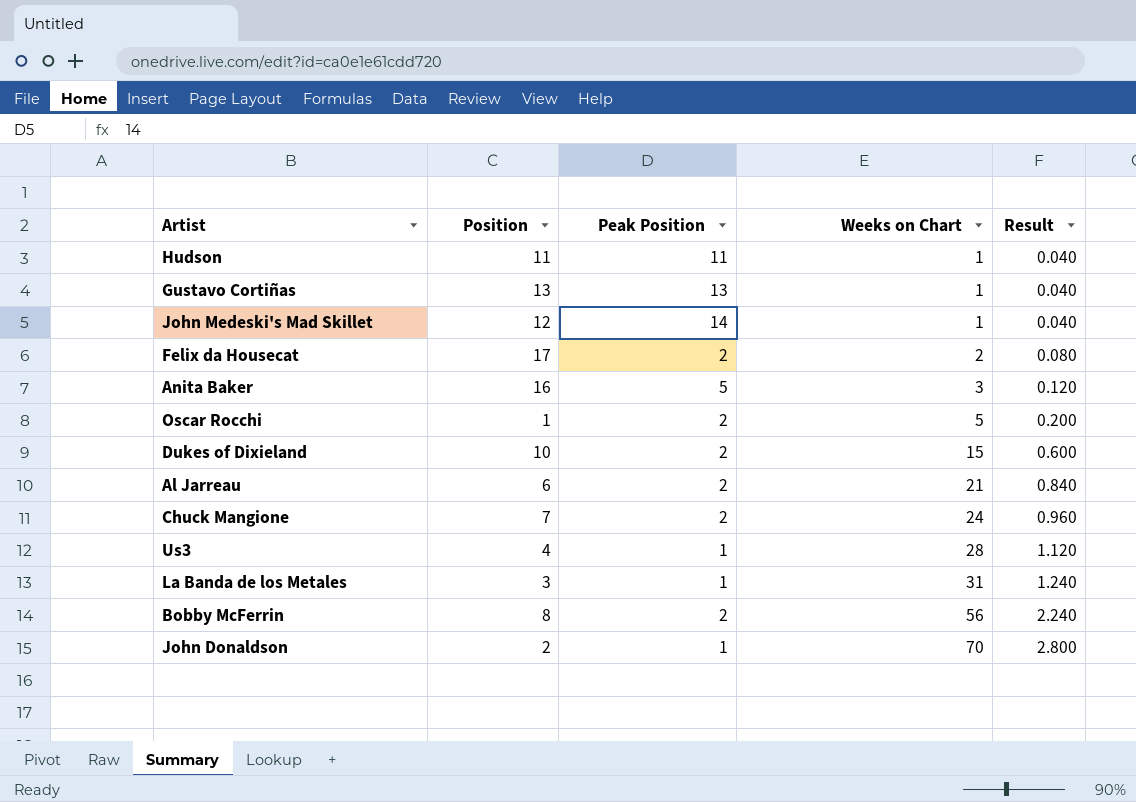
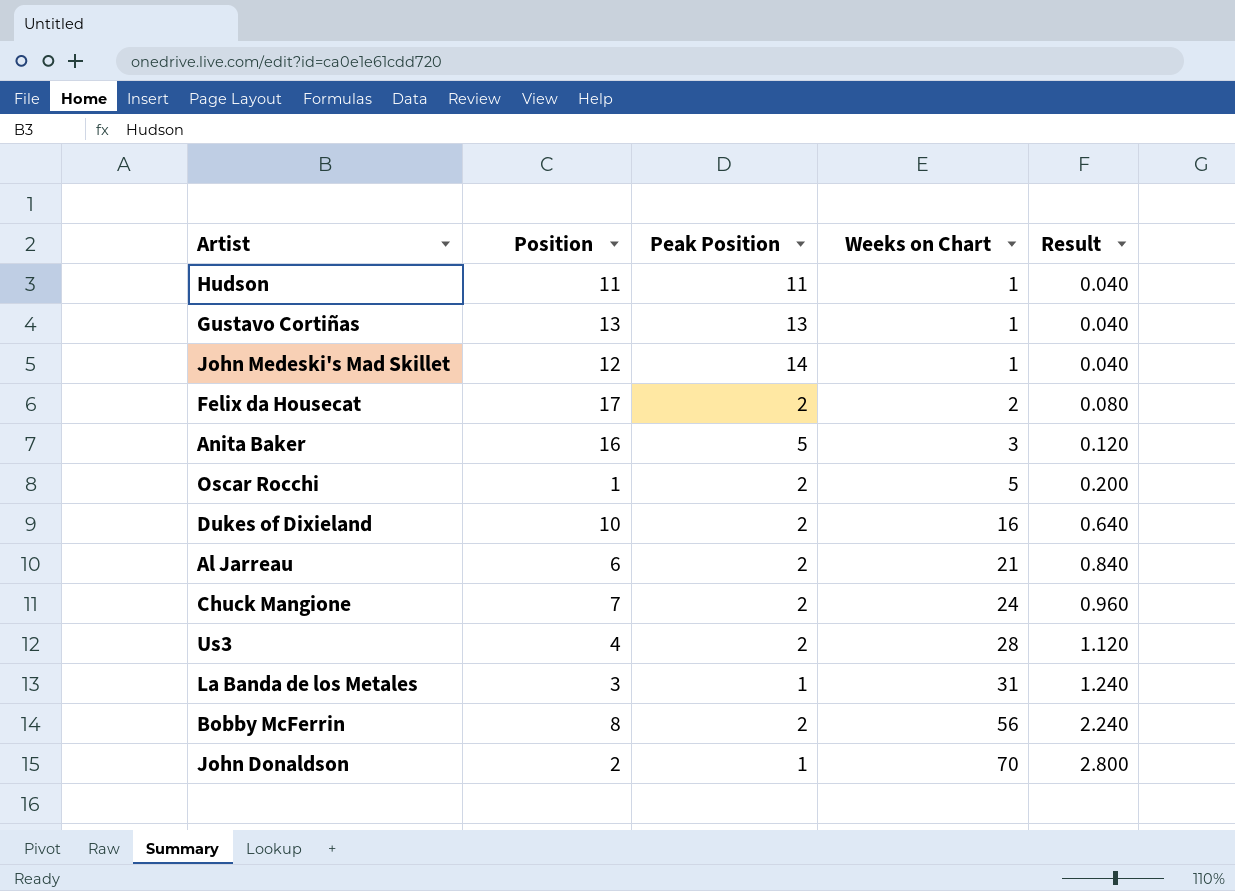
Dukes of Dixieland | Weeks on Chart: 15 -> 16
Dukes of Dixieland | Result: 0.600 -> 0.640
Us3 | Peak Position: 1 -> 2

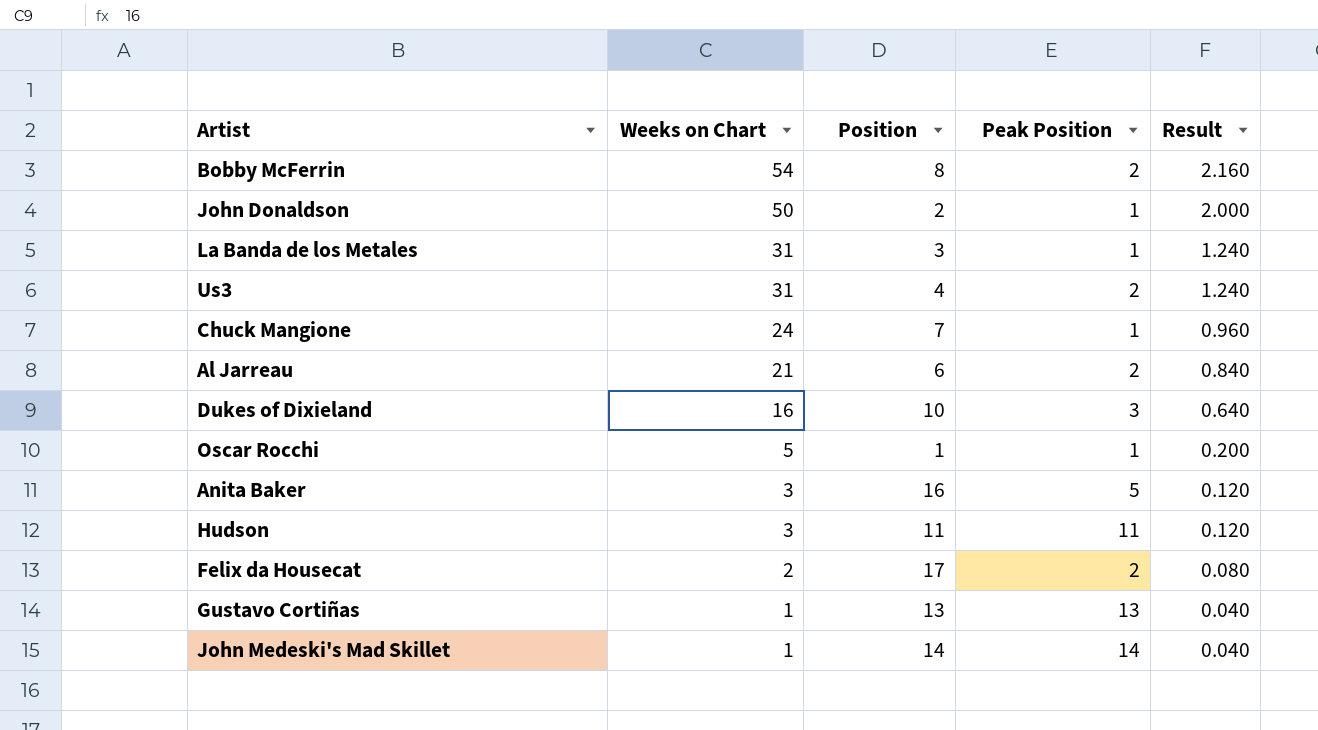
row order: Weeks on Chart ascending -> Weeks on Chart descending
column Weeks on Chart | position: 4 -> 2
Bobby McFerrin | Weeks on Chart: 56 -> 54
Bobby McFerrin | Result: 2.240 -> 2.160
John Donaldson | Weeks on Chart: 70 -> 50
John Donaldson | Result: 2.800 -> 2.000
Us3 | Weeks on Chart: 28 -> 31
Us3 | Result: 1.120 -> 1.240
Chuck Mangione | Peak Position: 2 -> 1
Dukes of Dixieland | Peak Position: 2 -> 3
Oscar Rocchi | Peak Position: 2 -> 1
Hudson | Weeks on Chart: 1 -> 3
Hudson | Result: 0.040 -> 0.120
John Medeski's Mad Skillet | Position: 12 -> 14

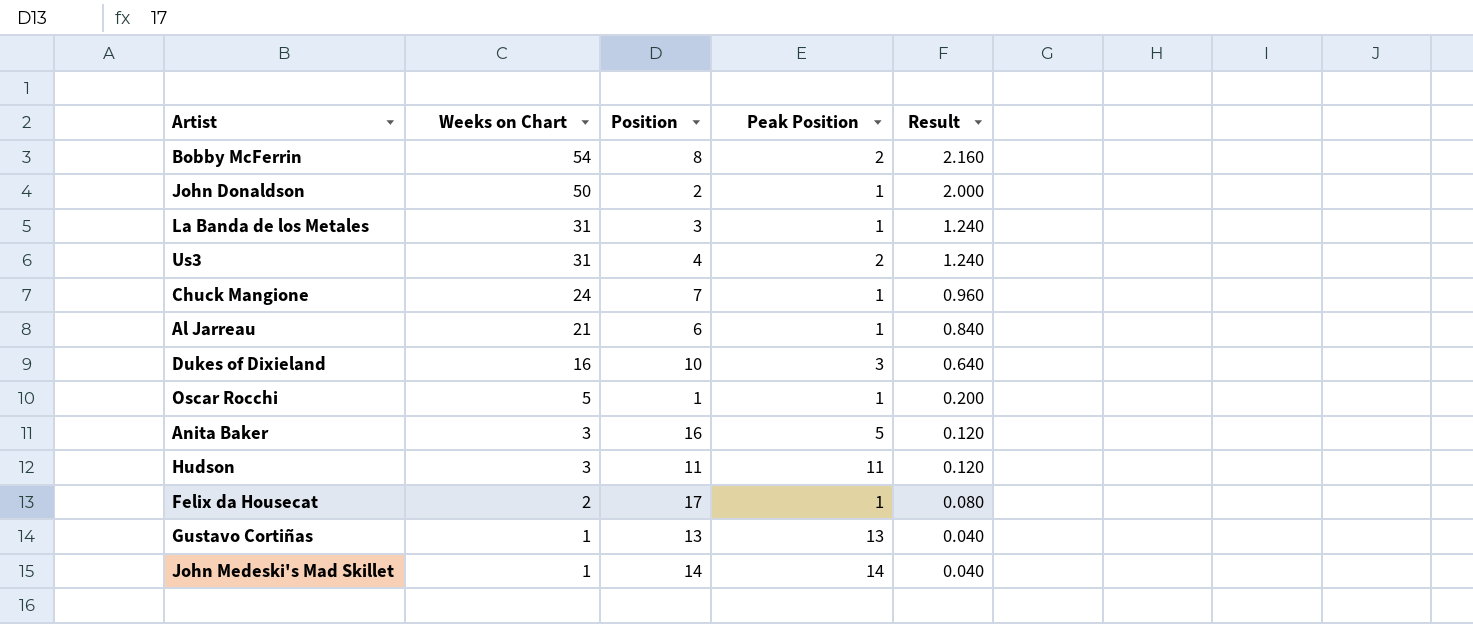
Al Jarreau | Peak Position: 2 -> 1
Felix da Housecat | Peak Position: 2 -> 1

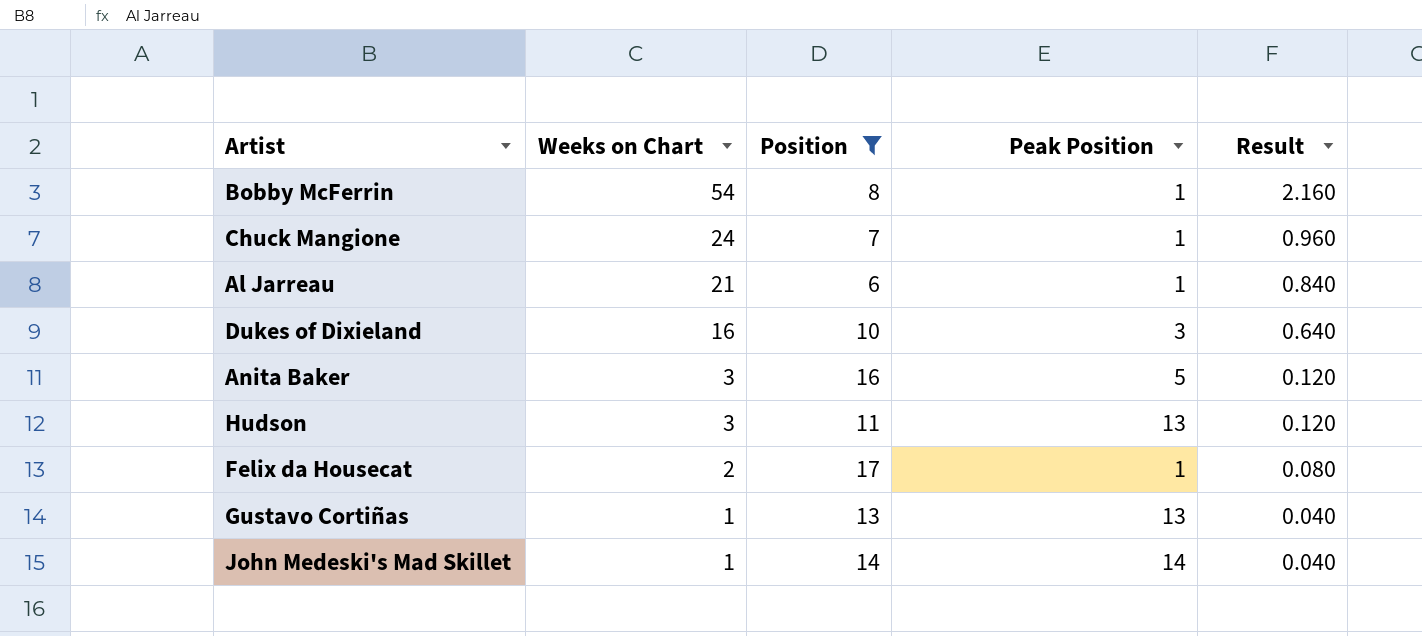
filter: none -> Position >= 6
Bobby McFerrin | Peak Position: 2 -> 1
Hudson | Peak Position: 11 -> 13

